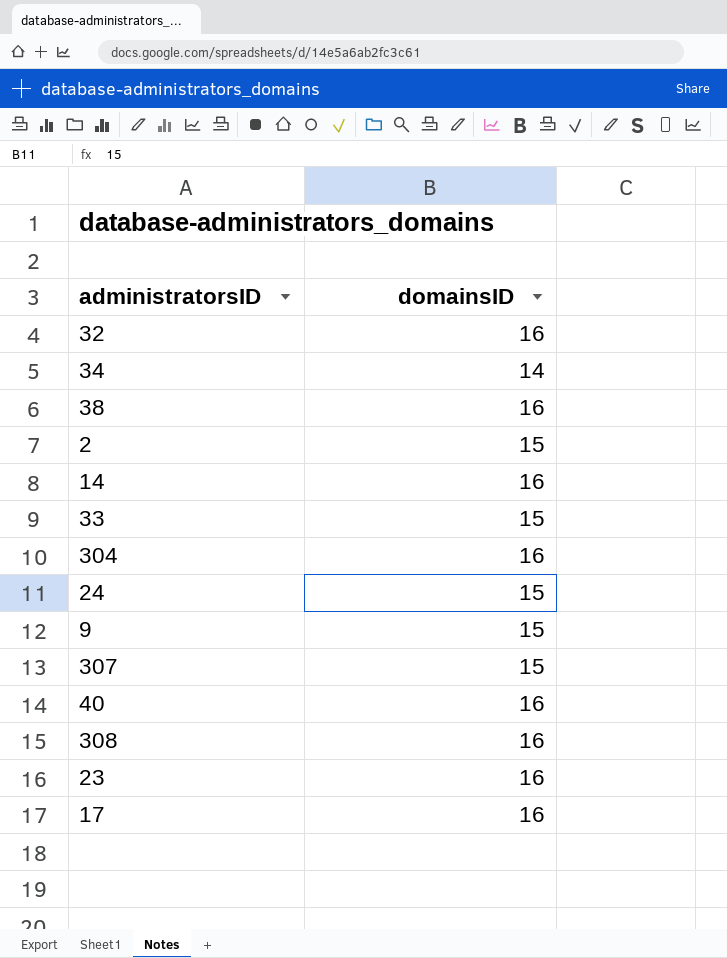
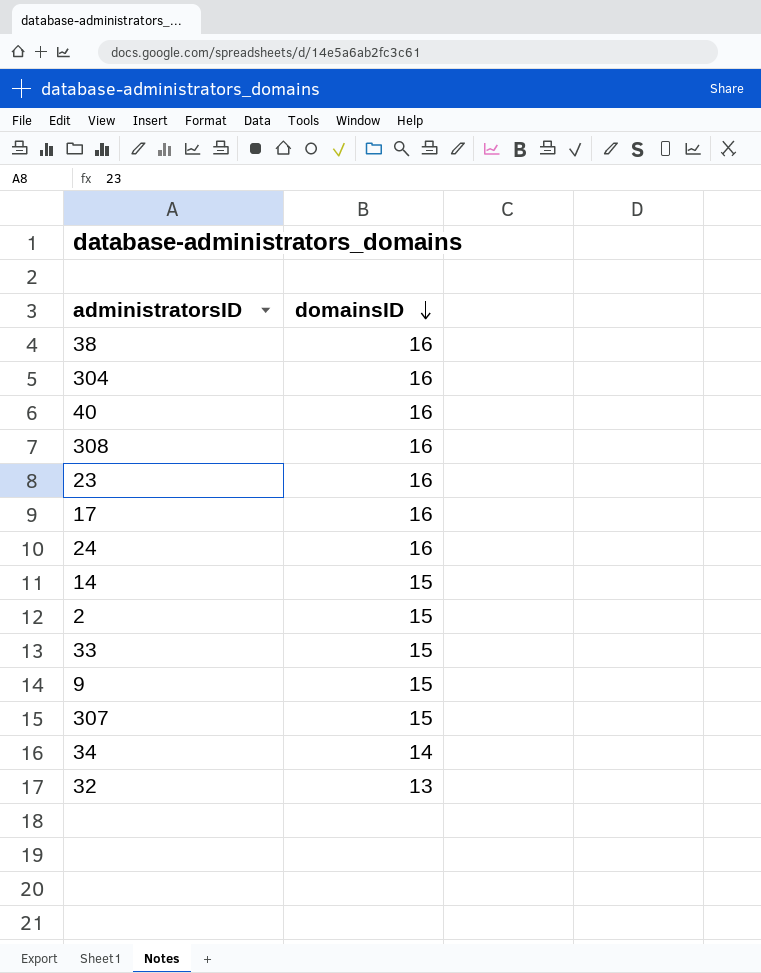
row order: none -> domainsID descending
24 | domainsID: 15 -> 16
14 | domainsID: 16 -> 15
32 | domainsID: 16 -> 13

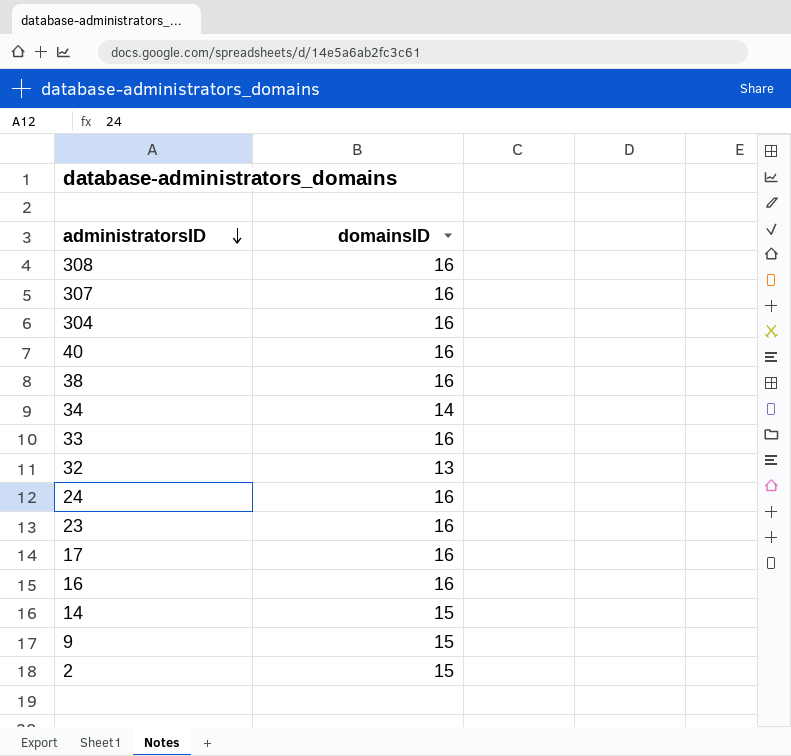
row order: domainsID descending -> administratorsID descending
307 | domainsID: 15 -> 16
33 | domainsID: 15 -> 16
row 16: none -> 16

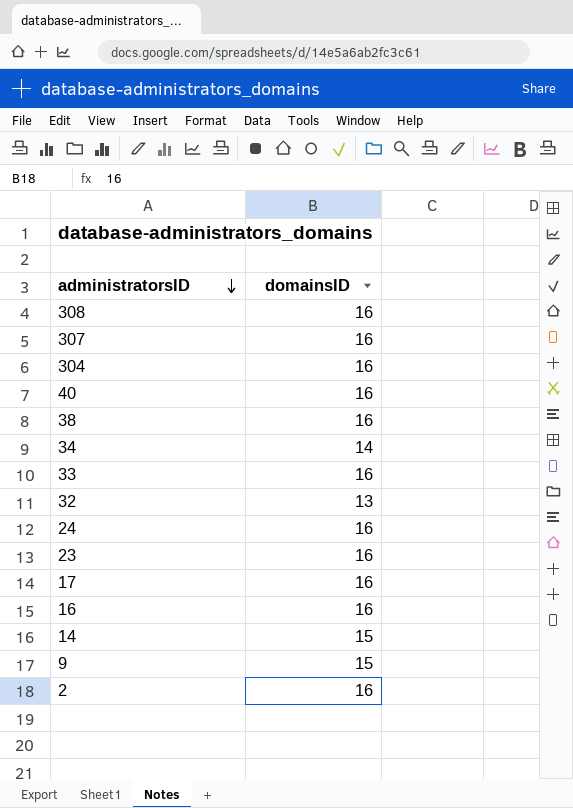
2 | domainsID: 15 -> 16

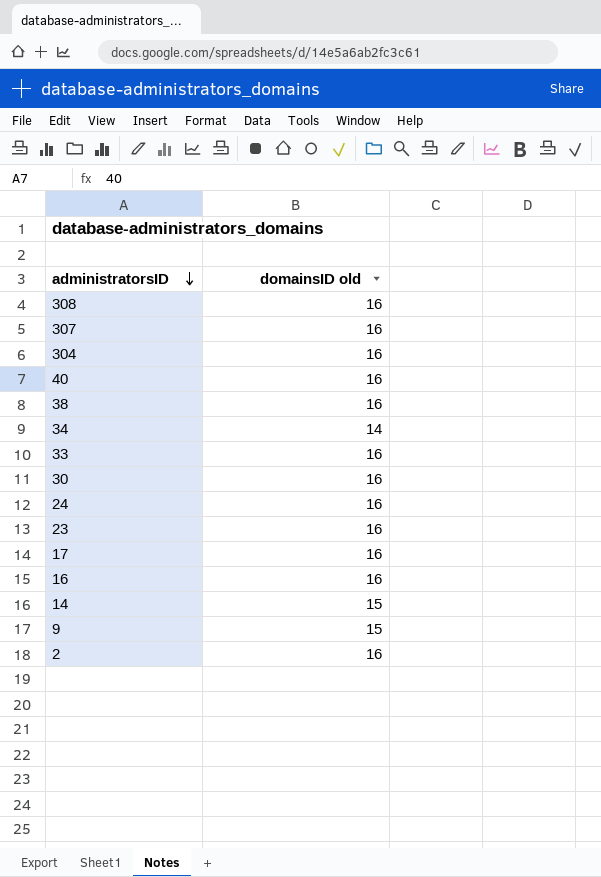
column name: domainsID -> domainsID old
row 32: 13 -> none
row 30: none -> 16

